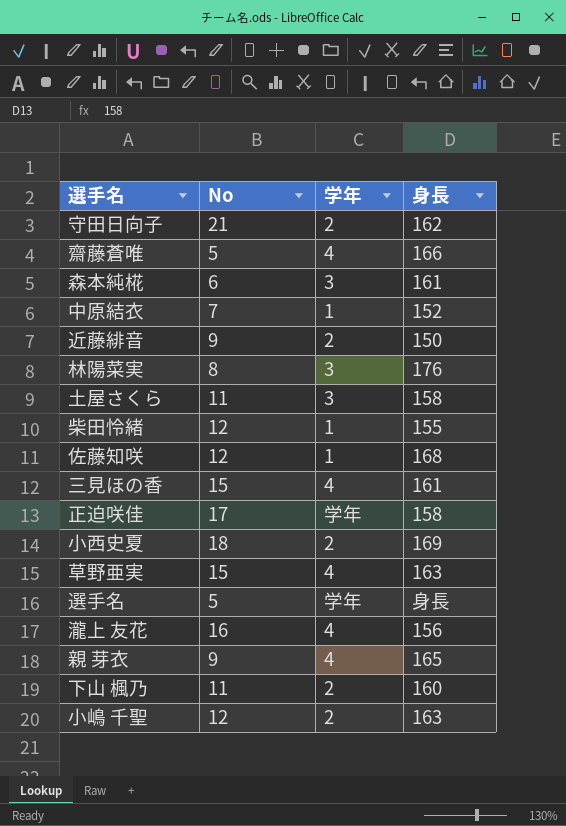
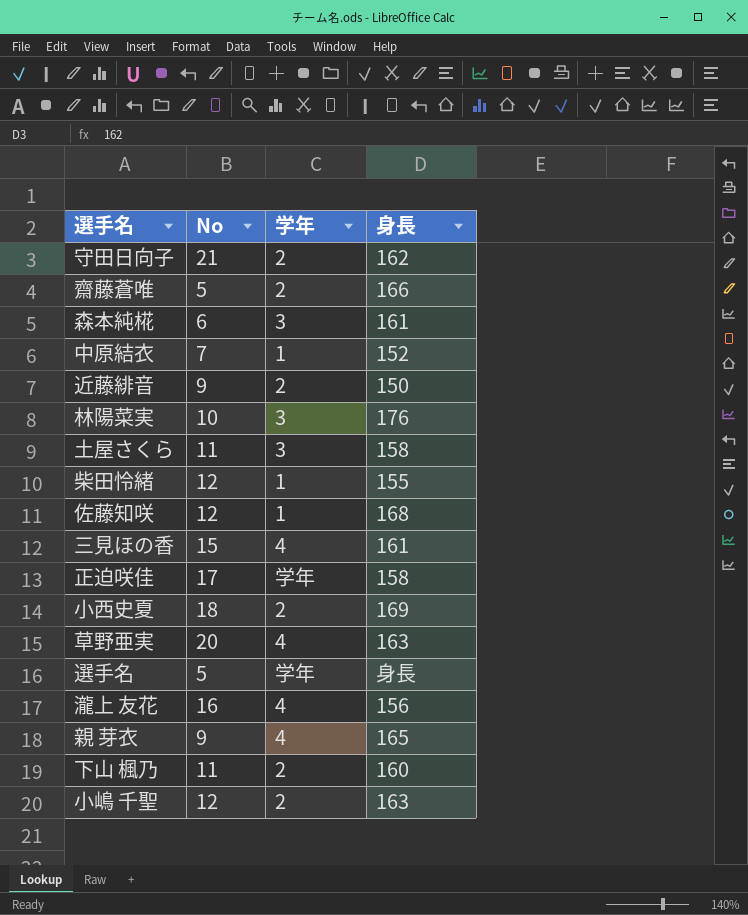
齋藤蒼唯 | 学年: 4 -> 2
林陽菜実 | No: 8 -> 10
草野亜実 | No: 15 -> 20

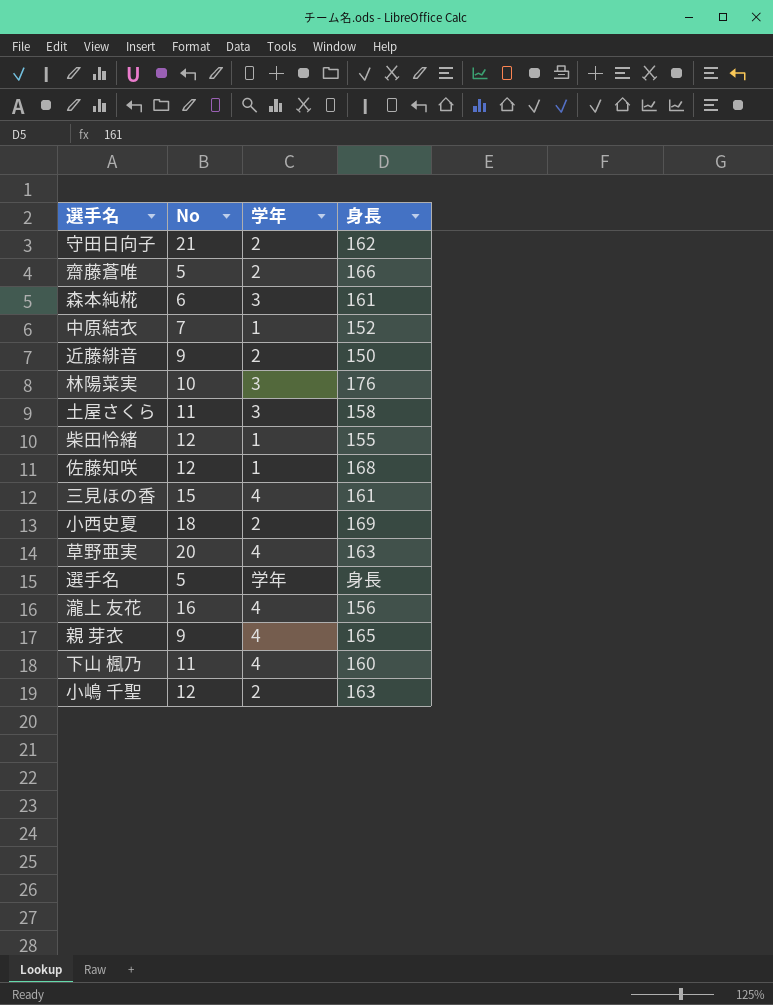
row 正迫咲佳: 17 | 学年 | 158 -> none
下山 楓乃 | 学年: 2 -> 4

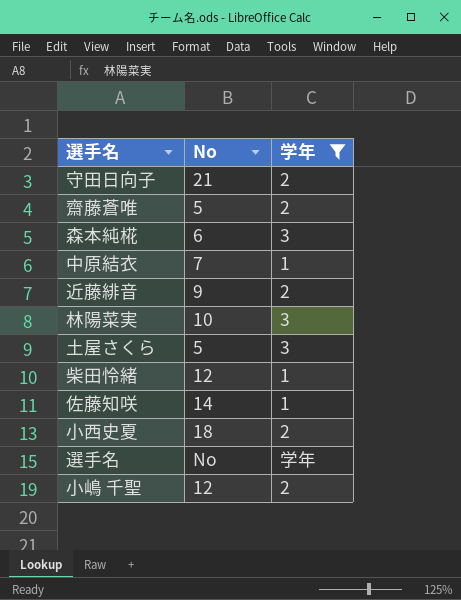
filter: none -> 学年 != 4
column 身長 | position: 4 -> none
土屋さくら | No: 11 -> 5
佐藤知咲 | No: 12 -> 14
選手名 | No: 5 -> No

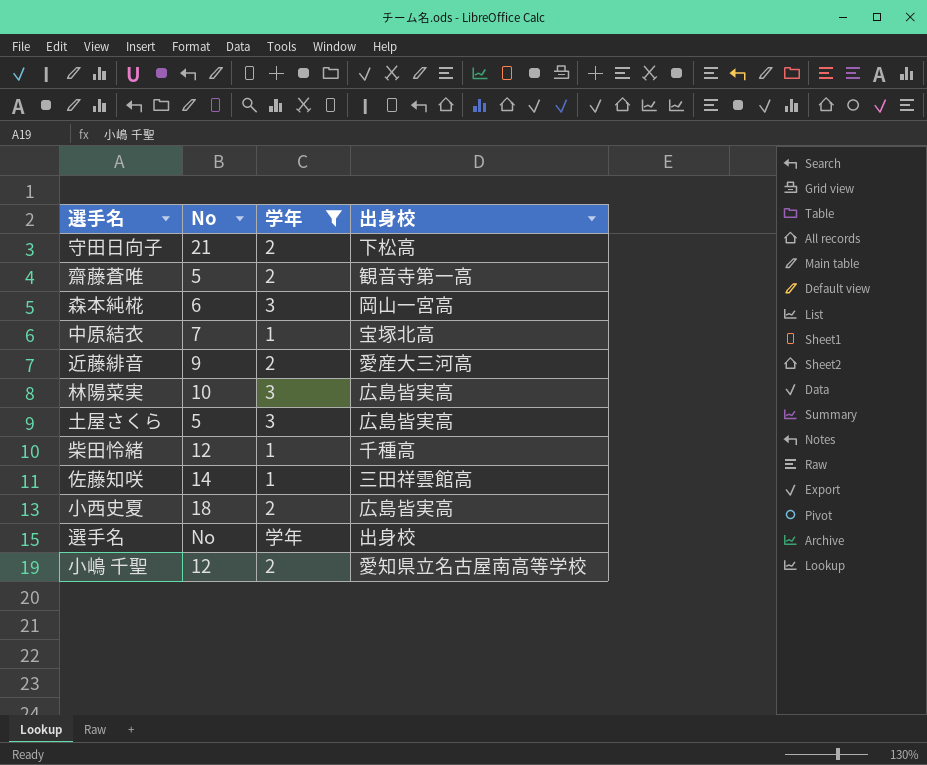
column 出身校 | position: none -> 4

